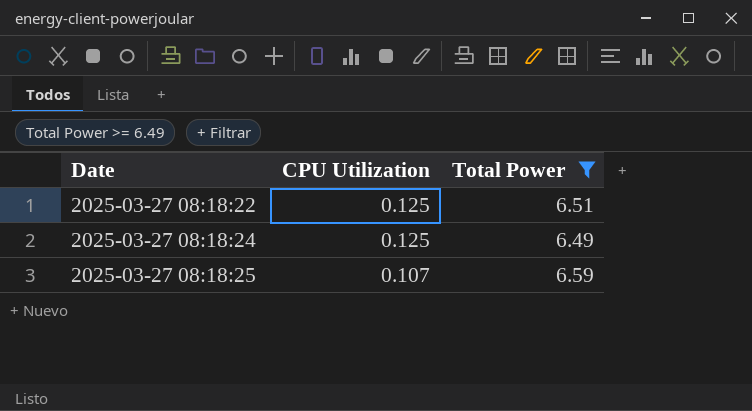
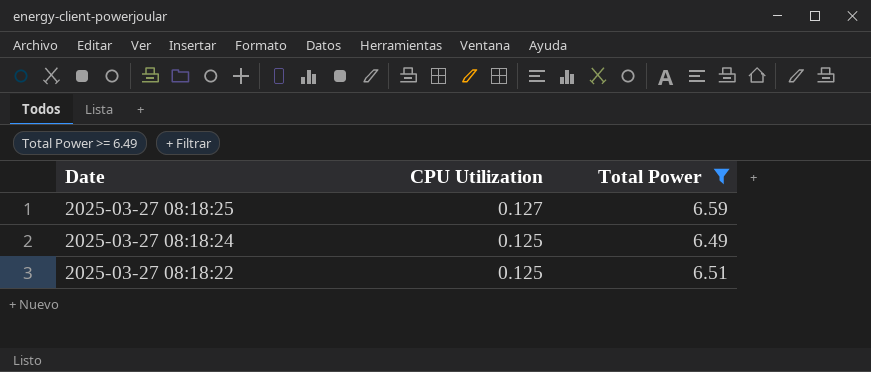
row order: Date ascending -> Date descending
2025-03-27 08:18:25 | CPU Utilization: 0.107 -> 0.127

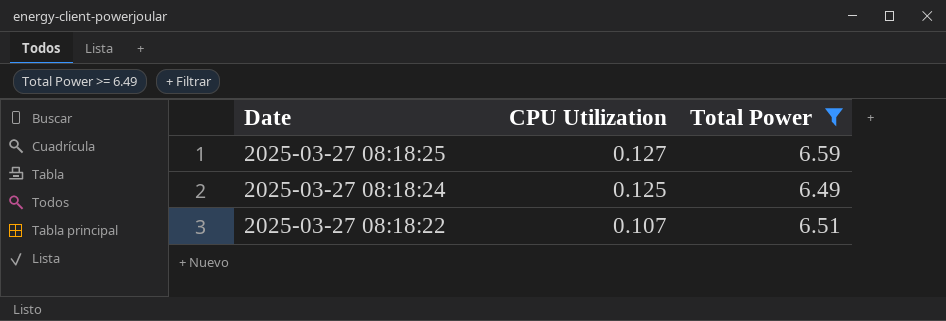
2025-03-27 08:18:22 | CPU Utilization: 0.125 -> 0.107

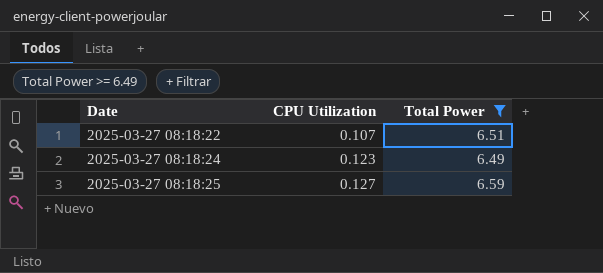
row order: Date descending -> Date ascending
2025-03-27 08:18:24 | CPU Utilization: 0.125 -> 0.123

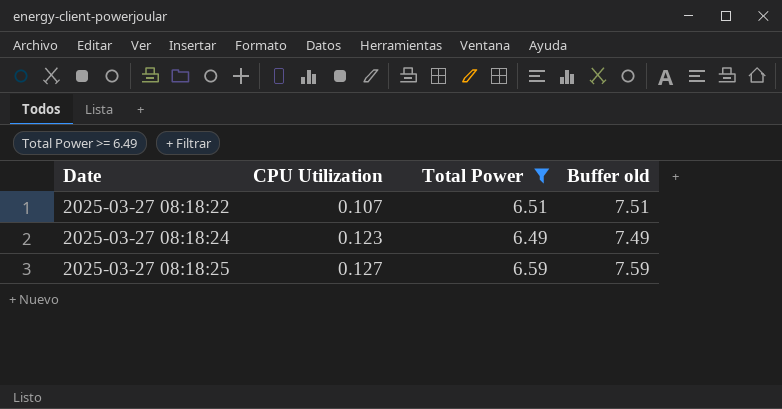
column Buffer old | formula: none -> [Total Power] + 1

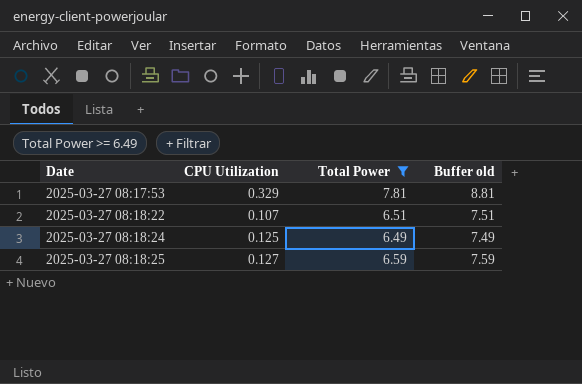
row 2025-03-27 08:17:53: none -> 0.329 | 7.81 | 8.81
2025-03-27 08:18:24 | CPU Utilization: 0.123 -> 0.125

